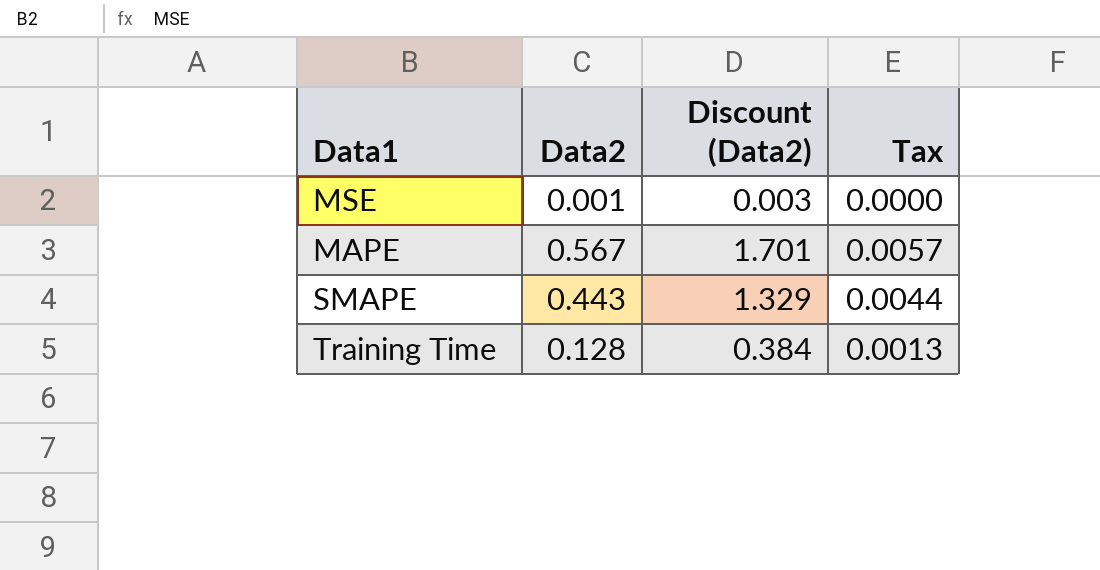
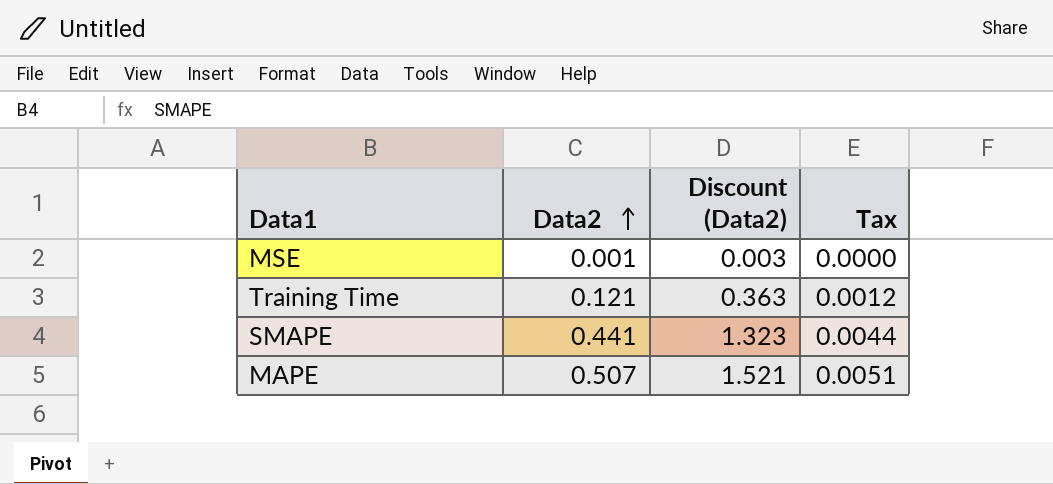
row order: none -> Data2 ascending
Training Time | Data2: 0.128 -> 0.121
Training Time | Discount (Data2): 0.384 -> 0.363
Training Time | Tax: 0.0013 -> 0.0012
SMAPE | Data2: 0.443 -> 0.441
SMAPE | Discount (Data2): 1.329 -> 1.323
MAPE | Data2: 0.567 -> 0.507
MAPE | Discount (Data2): 1.701 -> 1.521
MAPE | Tax: 0.0057 -> 0.0051

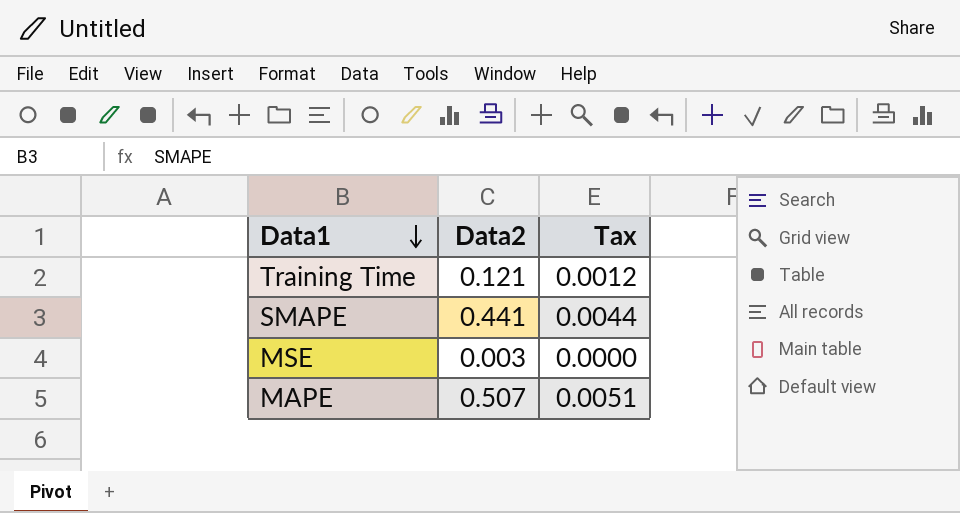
row order: Data2 ascending -> Data1 descending
column Discount (Data2) | formula: [Data2] * 3 -> none
MSE | Data2: 0.001 -> 0.003

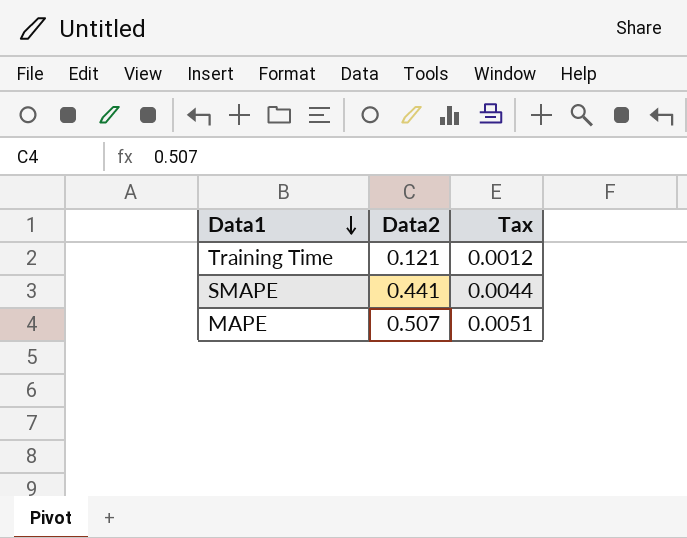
row MSE: 0.003 | 0.0000 -> none

